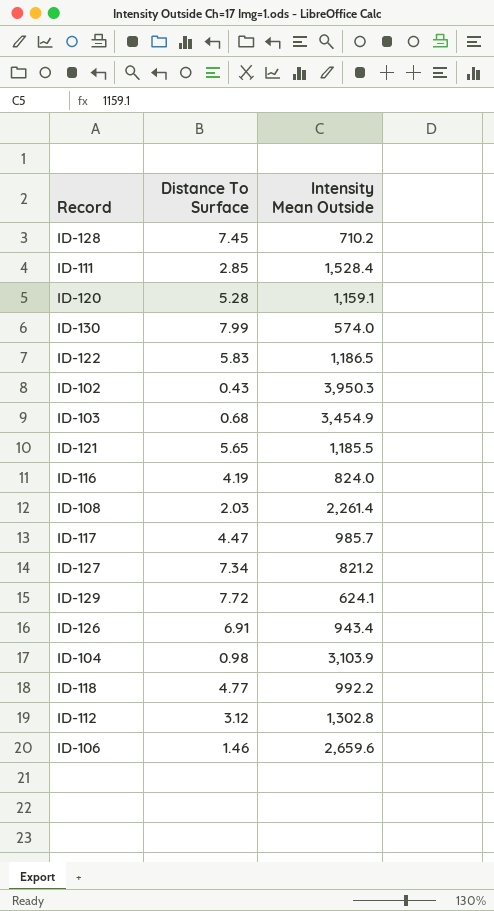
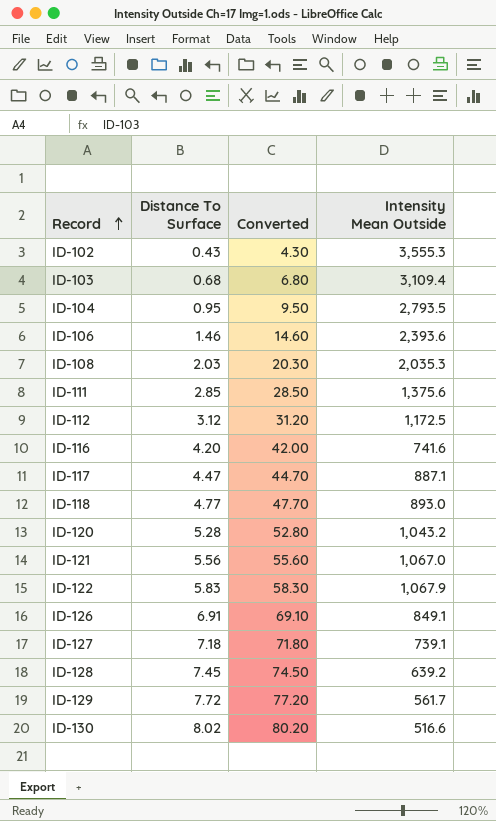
row order: none -> Record ascending
column Converted | formula: none -> [Distance To Surface] * 10
ID-102 | Intensity Mean Outside: 3,950.3 -> 3,555.3
ID-103 | Intensity Mean Outside: 3,454.9 -> 3,109.4
ID-104 | Distance To Surface: 0.98 -> 0.95
ID-104 | Intensity Mean Outside: 3,103.9 -> 2,793.5
ID-106 | Intensity Mean Outside: 2,659.6 -> 2,393.6
ID-108 | Intensity Mean Outside: 2,261.4 -> 2,035.3
ID-111 | Intensity Mean Outside: 1,528.4 -> 1,375.6
ID-112 | Intensity Mean Outside: 1,302.8 -> 1,172.5
ID-116 | Distance To Surface: 4.19 -> 4.20
ID-116 | Intensity Mean Outside: 824.0 -> 741.6
ID-117 | Intensity Mean Outside: 985.7 -> 887.1
ID-118 | Intensity Mean Outside: 992.2 -> 893.0
ID-120 | Intensity Mean Outside: 1,159.1 -> 1,043.2
ID-121 | Distance To Surface: 5.65 -> 5.56
ID-121 | Intensity Mean Outside: 1,185.5 -> 1,067.0
ID-122 | Intensity Mean Outside: 1,186.5 -> 1,067.9
ID-126 | Intensity Mean Outside: 943.4 -> 849.1
ID-127 | Distance To Surface: 7.34 -> 7.18
ID-127 | Intensity Mean Outside: 821.2 -> 739.1
ID-128 | Intensity Mean Outside: 710.2 -> 639.2
ID-129 | Intensity Mean Outside: 624.1 -> 561.7
ID-130 | Distance To Surface: 7.99 -> 8.02
ID-130 | Intensity Mean Outside: 574.0 -> 516.6

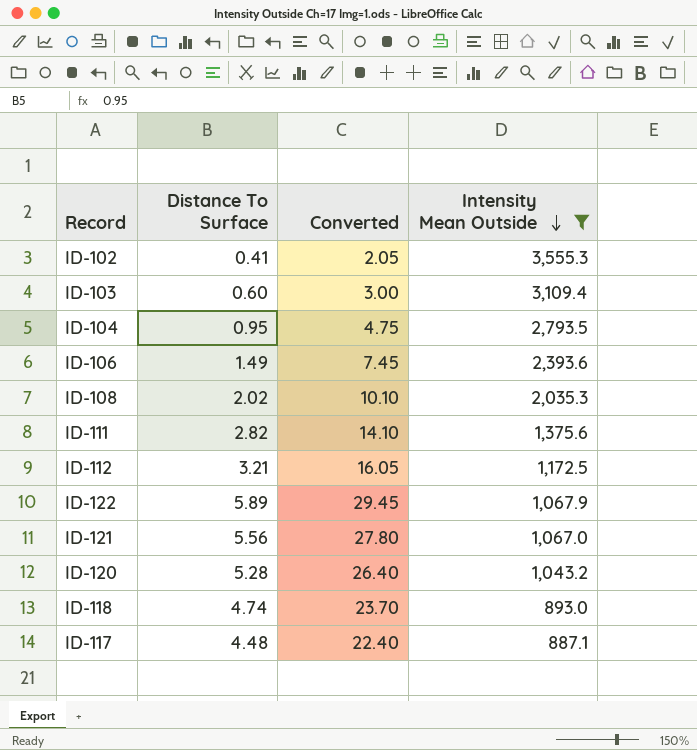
filter: none -> Intensity Mean Outside >= 887.1
row order: Record ascending -> Intensity Mean Outside descending
column Converted | formula: [Distance To Surface] * 10 -> [Distance To Surface] * 5
ID-102 | Distance To Surface: 0.43 -> 0.41
ID-103 | Distance To Surface: 0.68 -> 0.60
ID-106 | Distance To Surface: 1.46 -> 1.49
ID-108 | Distance To Surface: 2.03 -> 2.02
ID-111 | Distance To Surface: 2.85 -> 2.82
ID-112 | Distance To Surface: 3.12 -> 3.21
ID-122 | Distance To Surface: 5.83 -> 5.89
ID-118 | Distance To Surface: 4.77 -> 4.74
ID-117 | Distance To Surface: 4.47 -> 4.48

